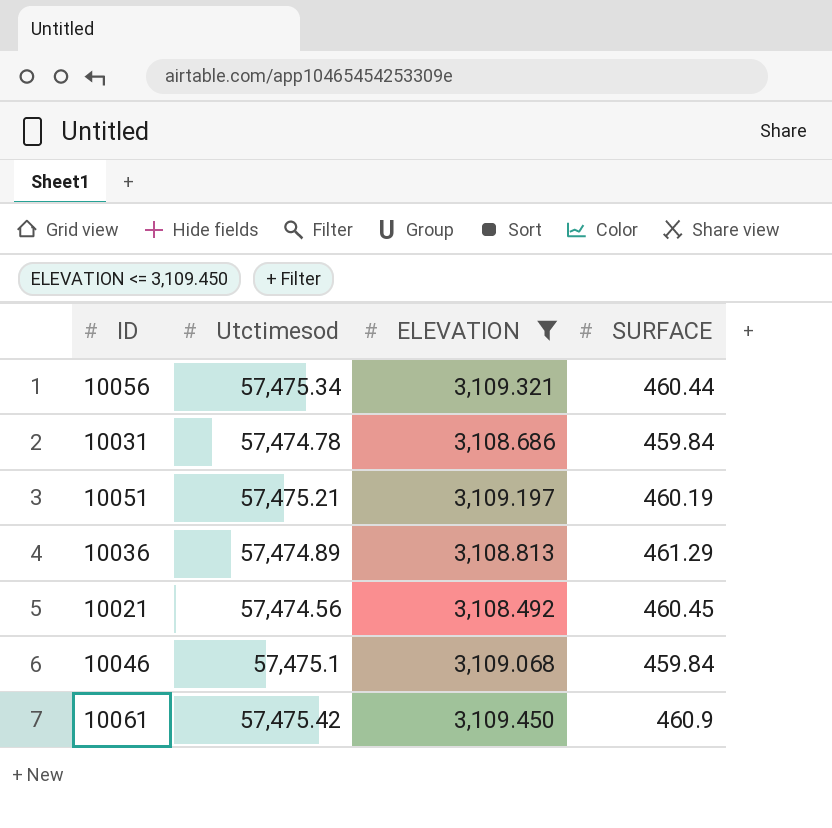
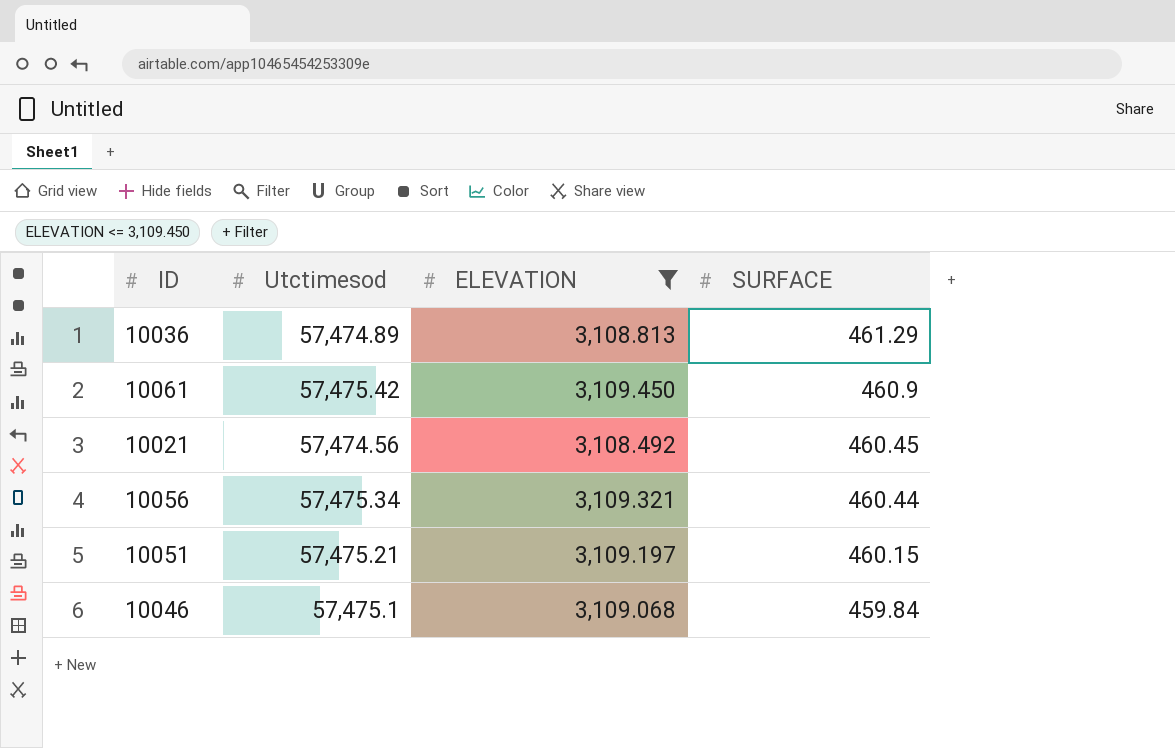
row order: none -> SURFACE descending
row 10031: 57,474.78 | 3,108.686 | 459.84 -> none
10051 | SURFACE: 460.19 -> 460.15

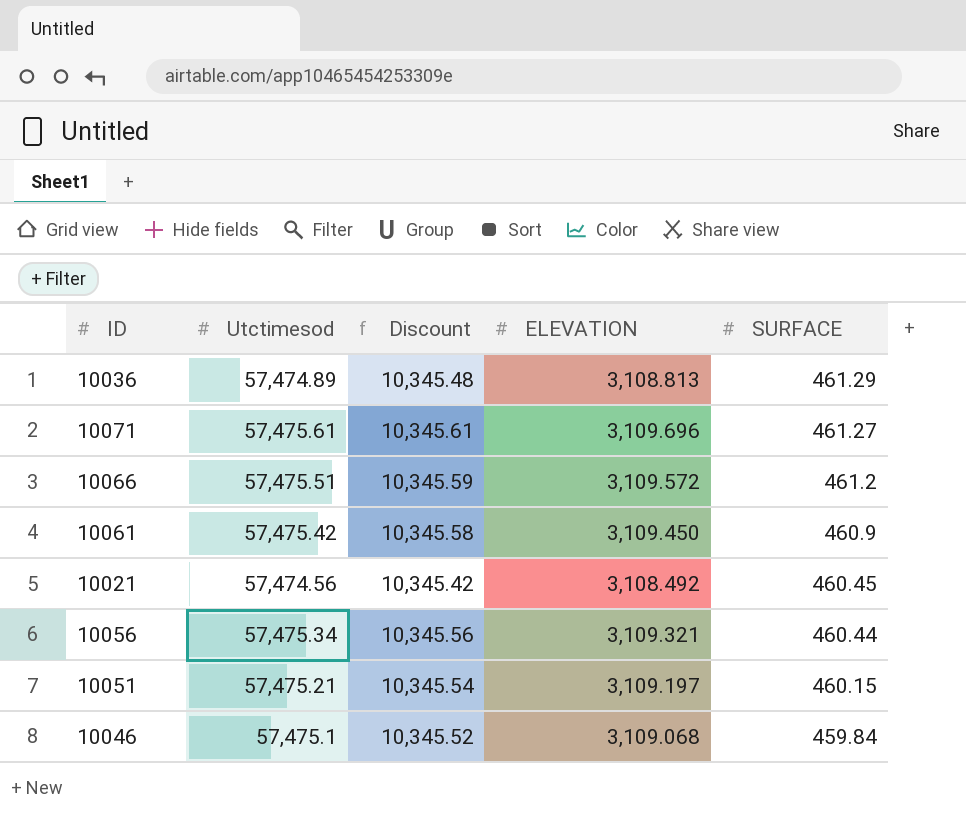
filter: ELEVATION <= 3,109.450 -> none
column Discount | formula: none -> [Utctimesod] * 0.18

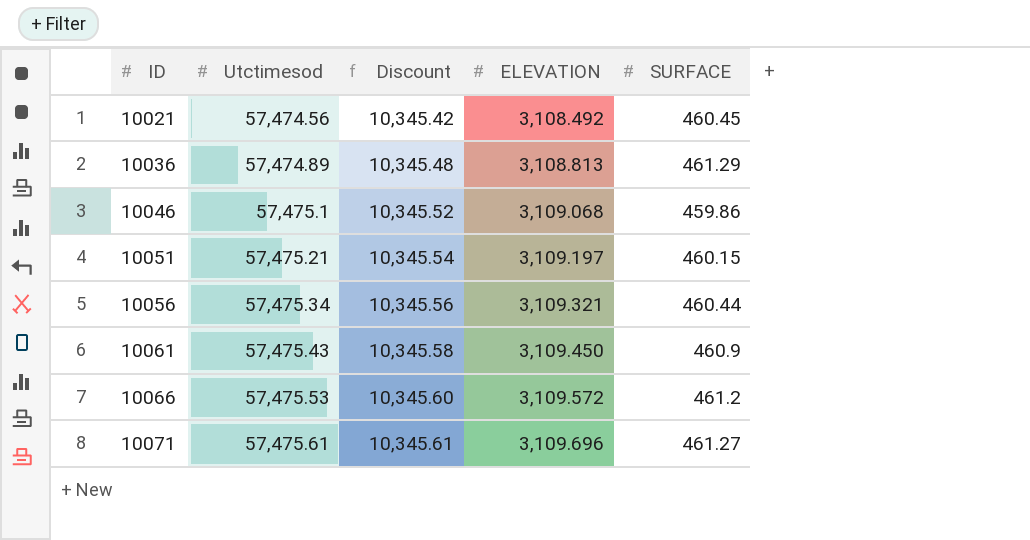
row order: SURFACE descending -> ID ascending
10046 | SURFACE: 459.84 -> 459.86
10061 | Utctimesod: 57,475.42 -> 57,475.43
10066 | Utctimesod: 57,475.51 -> 57,475.53
10066 | Discount: 10,345.59 -> 10,345.60

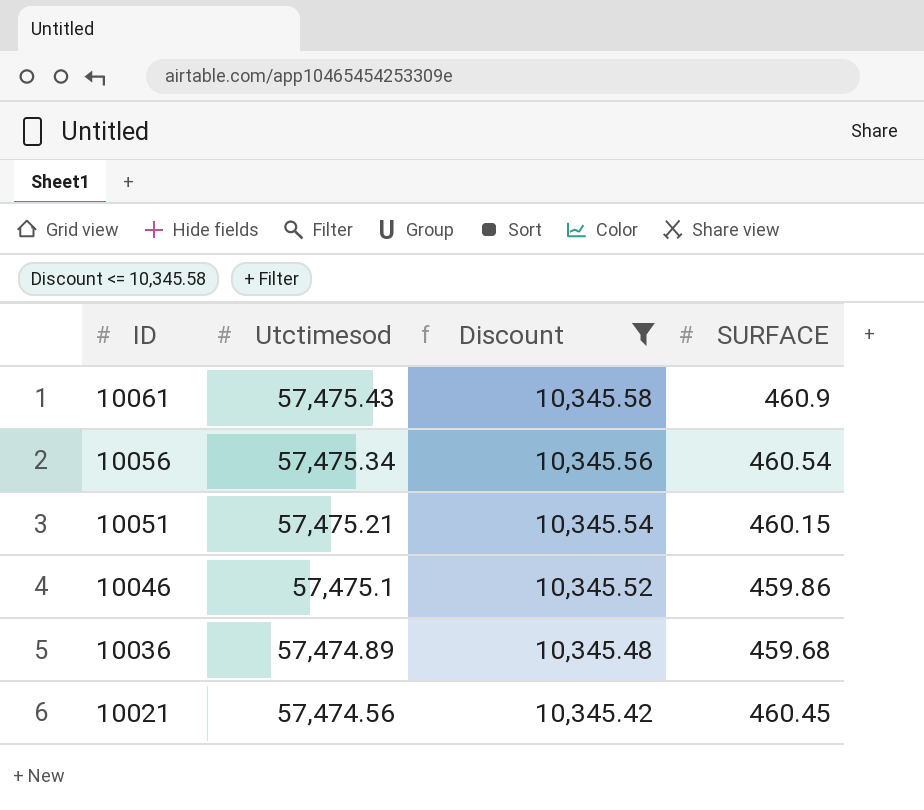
filter: none -> Discount <= 10,345.58
row order: ID ascending -> ID descending
column ELEVATION | position: 4 -> none
10056 | SURFACE: 460.44 -> 460.54
10036 | SURFACE: 461.29 -> 459.68

